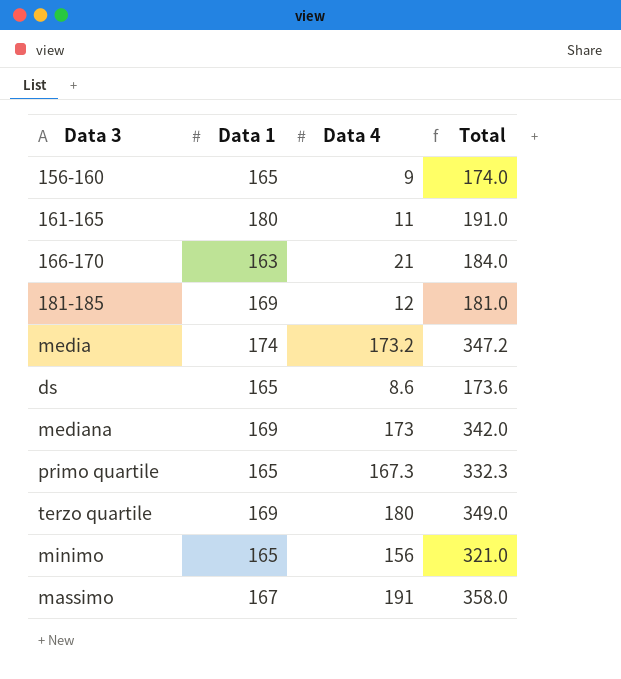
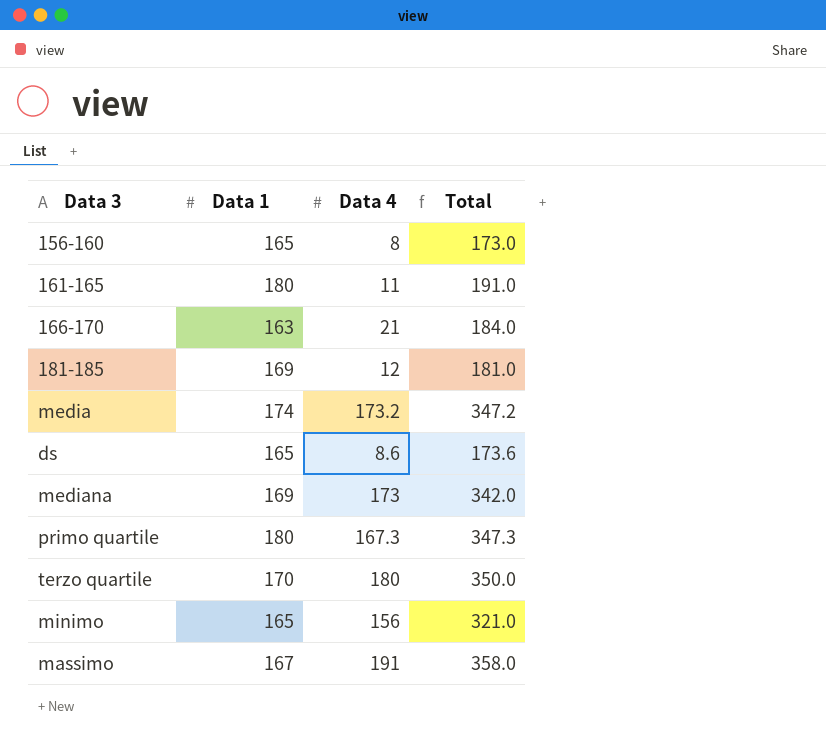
156-160 | Data 4: 9 -> 8
156-160 | Total: 174.0 -> 173.0
primo quartile | Data 1: 165 -> 180
primo quartile | Total: 332.3 -> 347.3
terzo quartile | Data 1: 169 -> 170
terzo quartile | Total: 349.0 -> 350.0

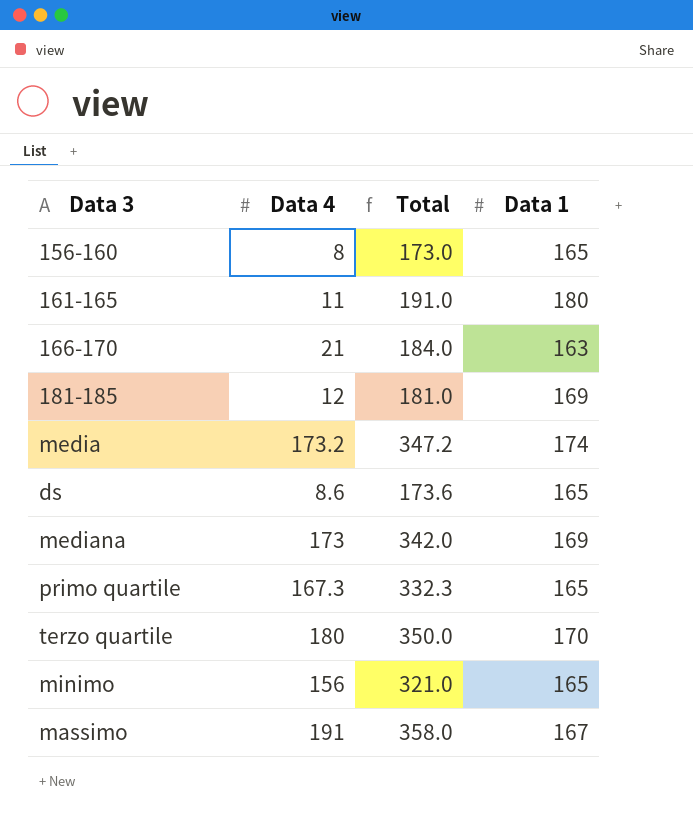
column Data 1 | position: 2 -> 4
primo quartile | Total: 347.3 -> 332.3
primo quartile | Data 1: 180 -> 165

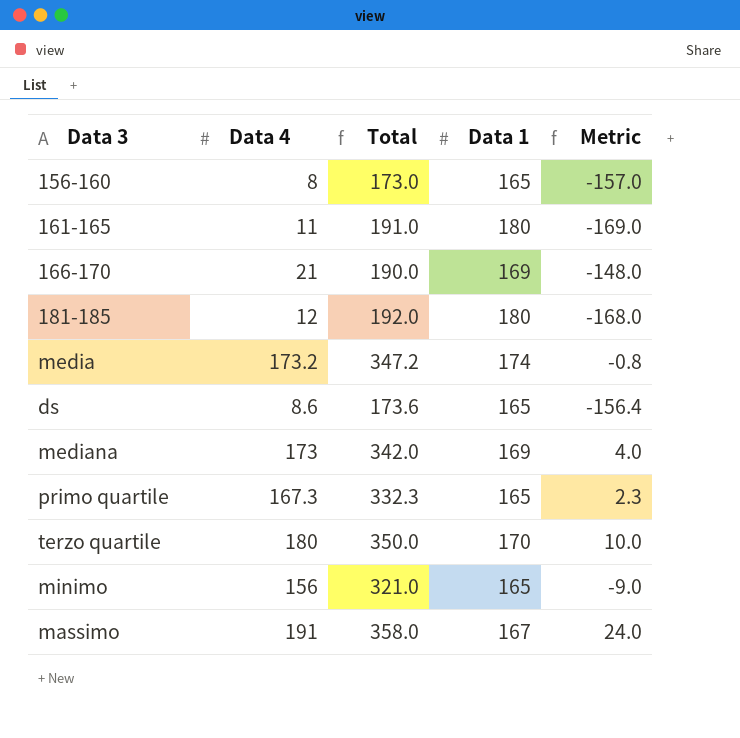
column Metric | formula: none -> [Data 4] - [Data 1]
166-170 | Total: 184.0 -> 190.0
166-170 | Data 1: 163 -> 169
181-185 | Total: 181.0 -> 192.0
181-185 | Data 1: 169 -> 180

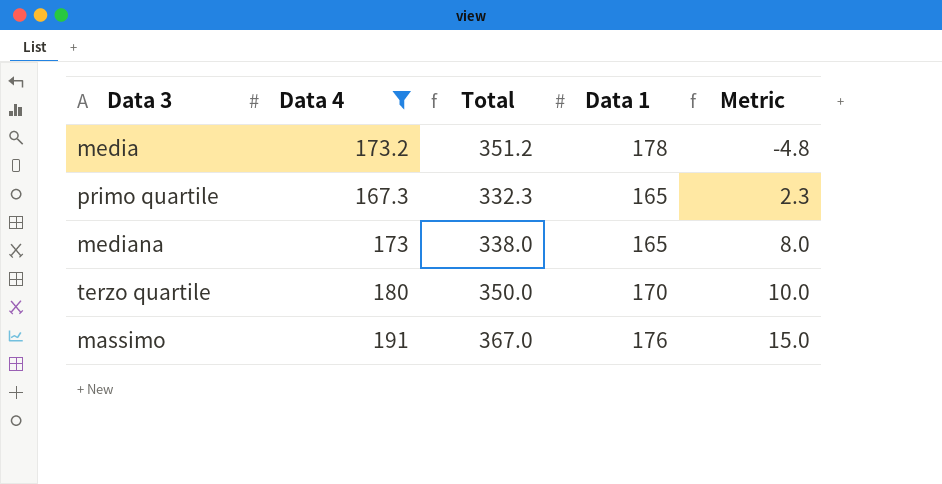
filter: none -> Data 4 >= 167.3
row order: none -> Metric ascending
media | Total: 347.2 -> 351.2
media | Data 1: 174 -> 178
media | Metric: -0.8 -> -4.8
mediana | Total: 342.0 -> 338.0
mediana | Data 1: 169 -> 165
mediana | Metric: 4.0 -> 8.0
massimo | Total: 358.0 -> 367.0
massimo | Data 1: 167 -> 176
massimo | Metric: 24.0 -> 15.0

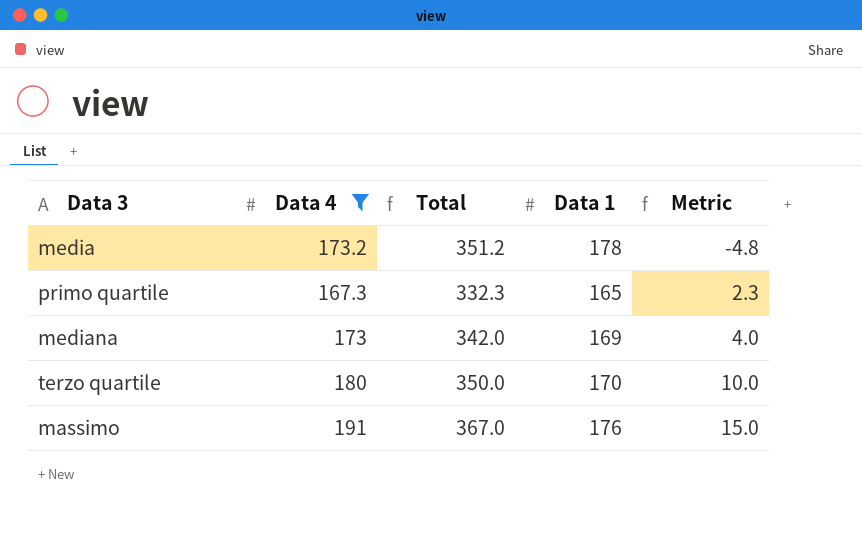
mediana | Total: 338.0 -> 342.0
mediana | Data 1: 165 -> 169
mediana | Metric: 8.0 -> 4.0

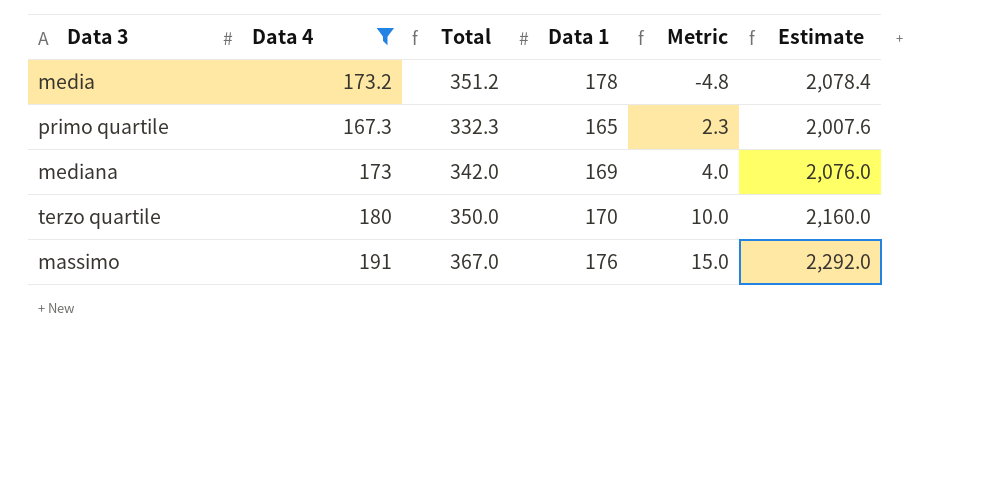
column Estimate | formula: none -> [Data 4] * 12

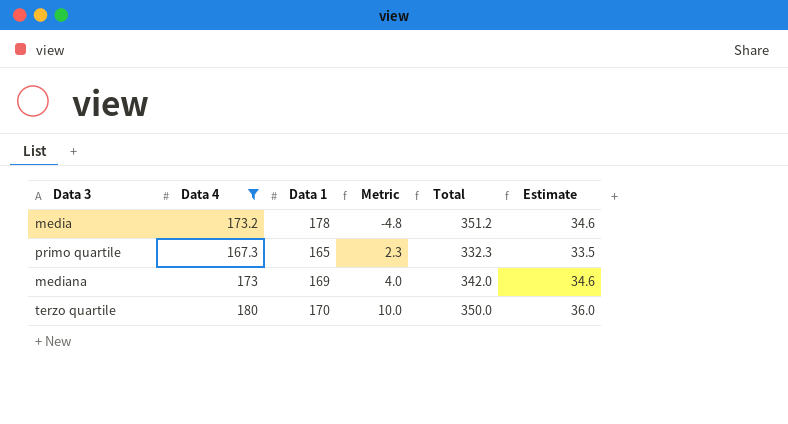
column Total | position: 3 -> 5
column Estimate | formula: [Data 4] * 12 -> [Data 4] * 0.2
row massimo: 191 | 367.0 | 176 | 15.0 | 2,292.0 -> none

